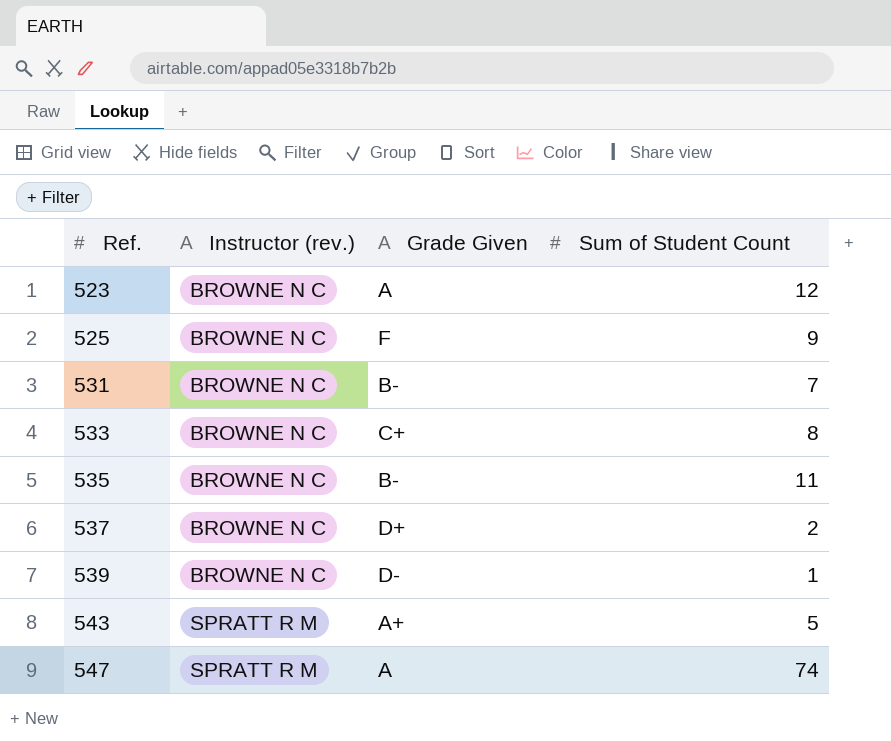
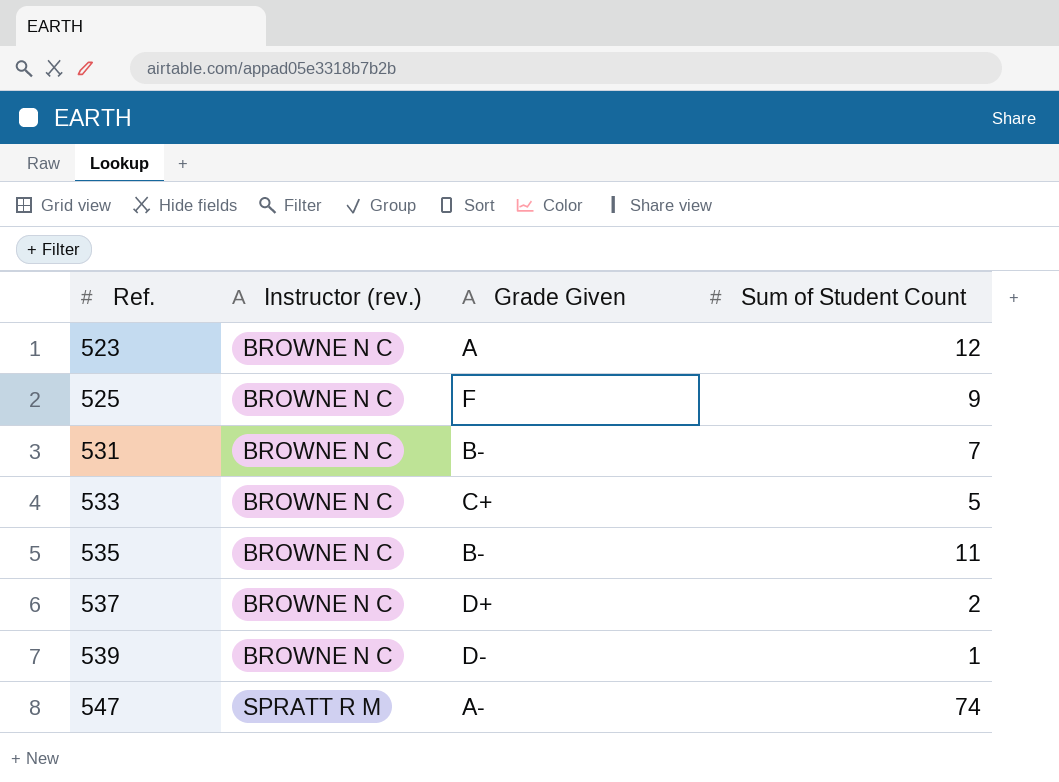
row 543: SPRATT R M | A+ | 5 -> none
533 | Sum of Student Count: 8 -> 5
547 | Grade Given: A -> A-

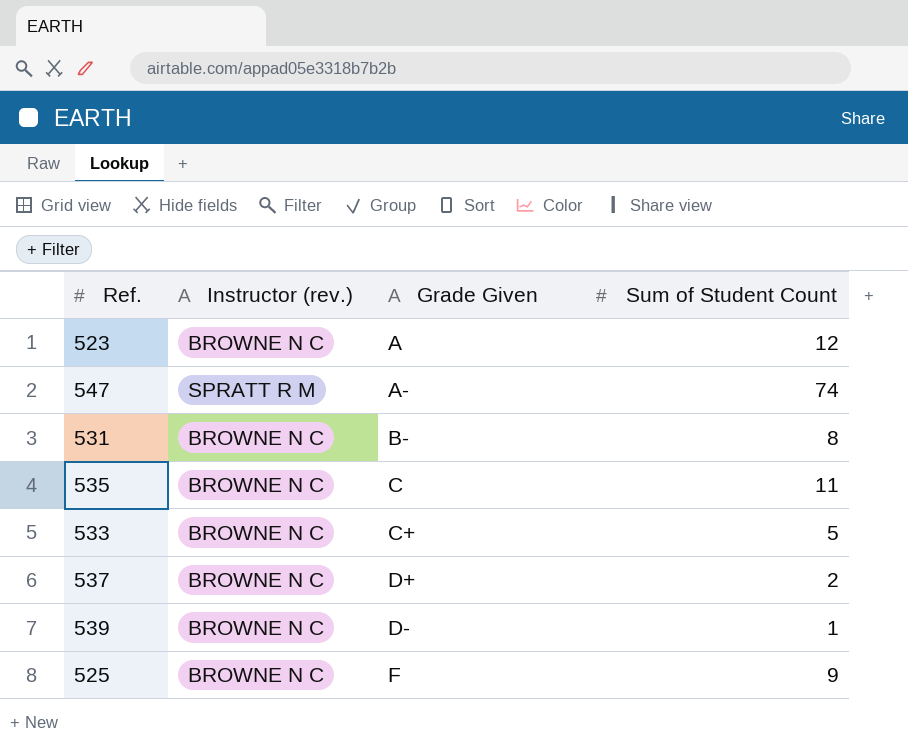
row order: Ref. ascending -> Grade Given ascending
531 | Sum of Student Count: 7 -> 8
535 | Grade Given: B- -> C

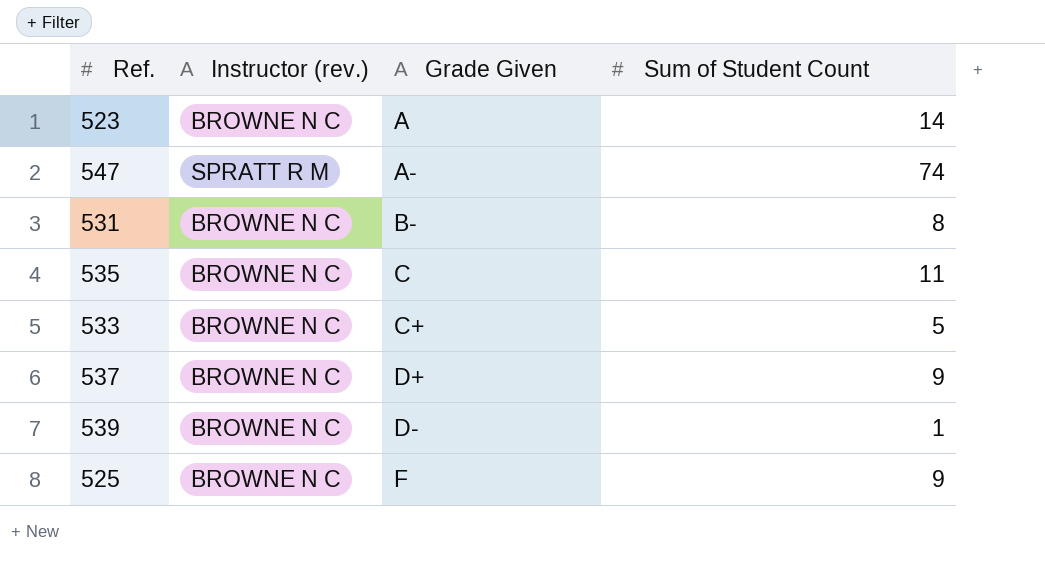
523 | Sum of Student Count: 12 -> 14
537 | Sum of Student Count: 2 -> 9

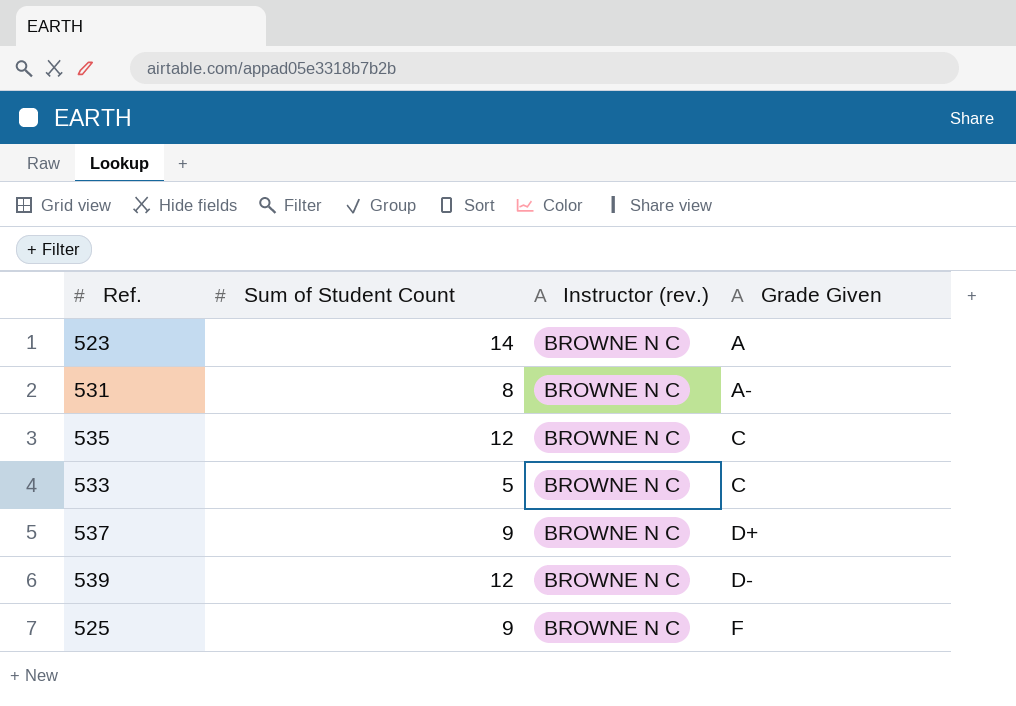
column Sum of Student Count | position: 4 -> 2
row 547: SPRATT R M | A- | 74 -> none
531 | Grade Given: B- -> A-
535 | Sum of Student Count: 11 -> 12
533 | Grade Given: C+ -> C
539 | Sum of Student Count: 1 -> 12

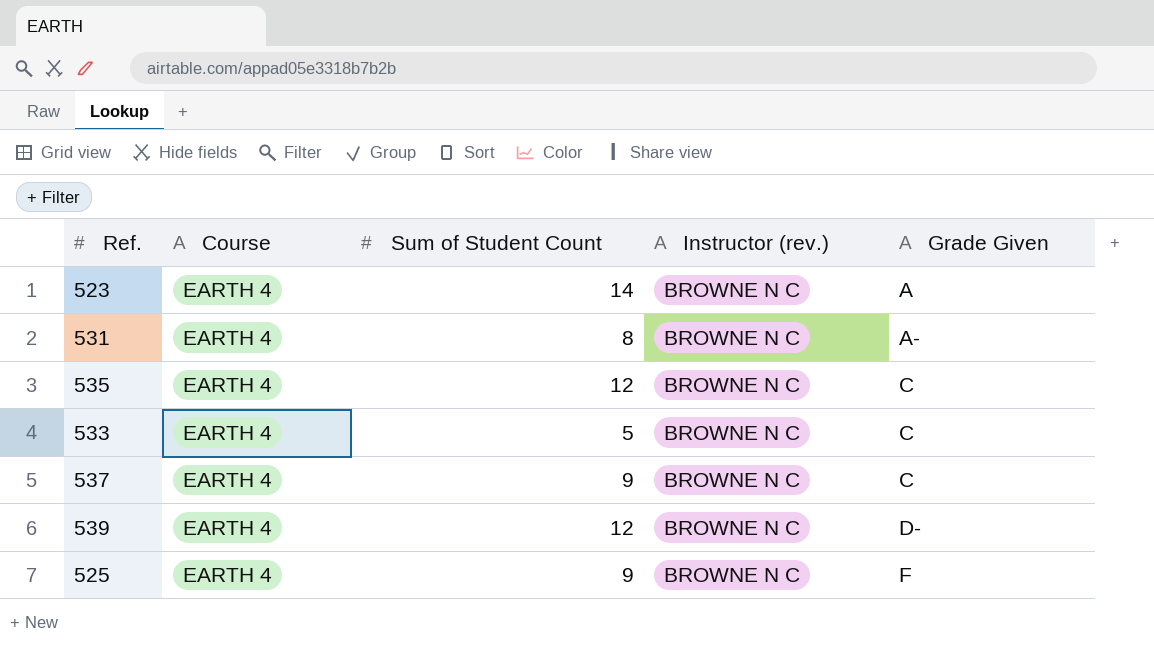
column Course | position: none -> 2
537 | Grade Given: D+ -> C

